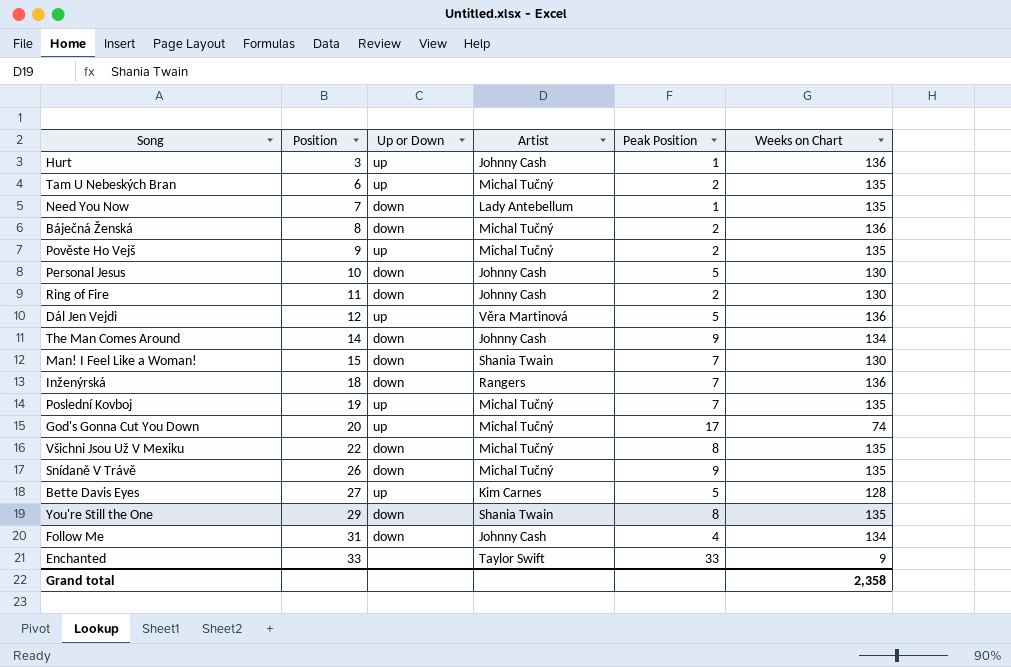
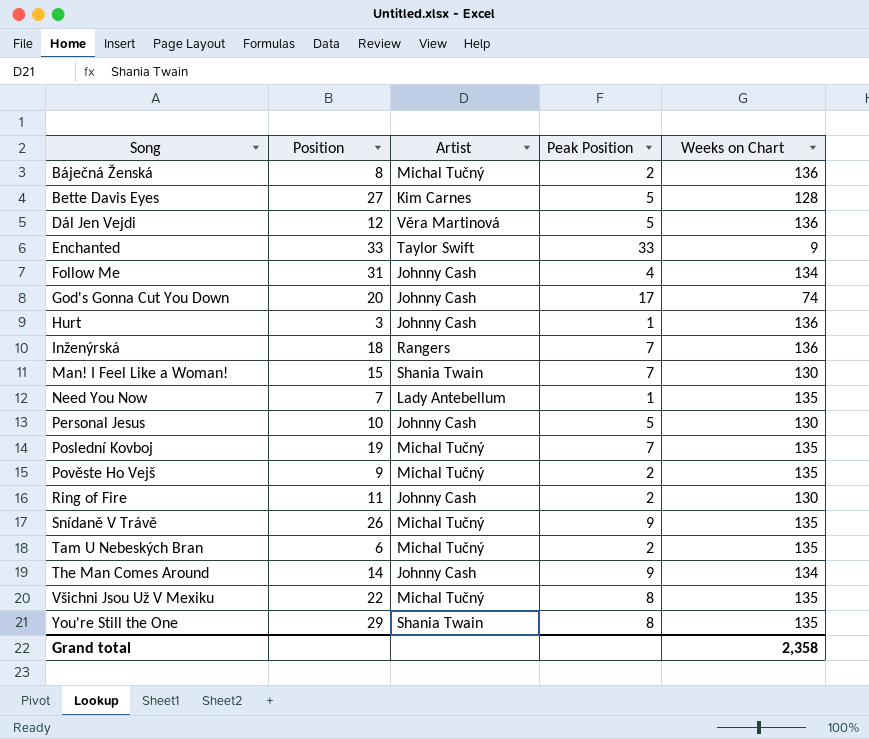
row order: Position ascending -> Song ascending
column Up or Down | position: 3 -> none
God's Gonna Cut You Down | Artist: Michal Tučný -> Johnny Cash

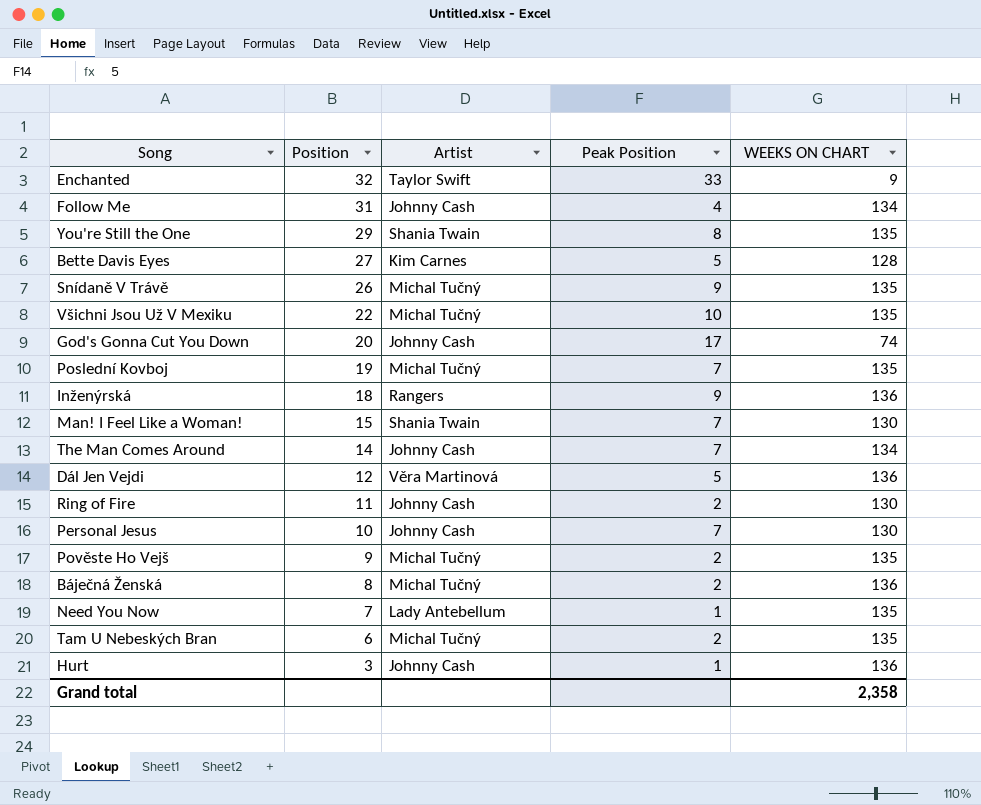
row order: Song ascending -> Position descending
column name: Weeks on Chart -> WEEKS ON CHART
Enchanted | Position: 33 -> 32
Všichni Jsou Už V Mexiku | Peak Position: 8 -> 10
Inženýrská | Peak Position: 7 -> 9
The Man Comes Around | Peak Position: 9 -> 7
Personal Jesus | Peak Position: 5 -> 7

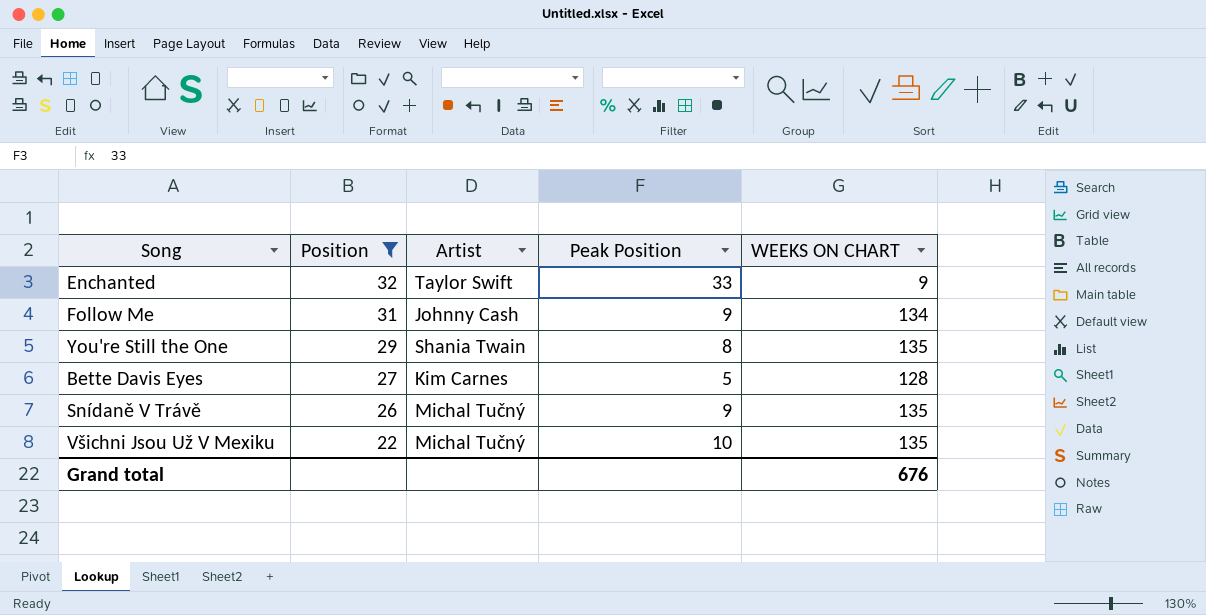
filter: none -> Position >= 22
Follow Me | Peak Position: 4 -> 9
Grand total | WEEKS ON CHART: 2,358 -> 676

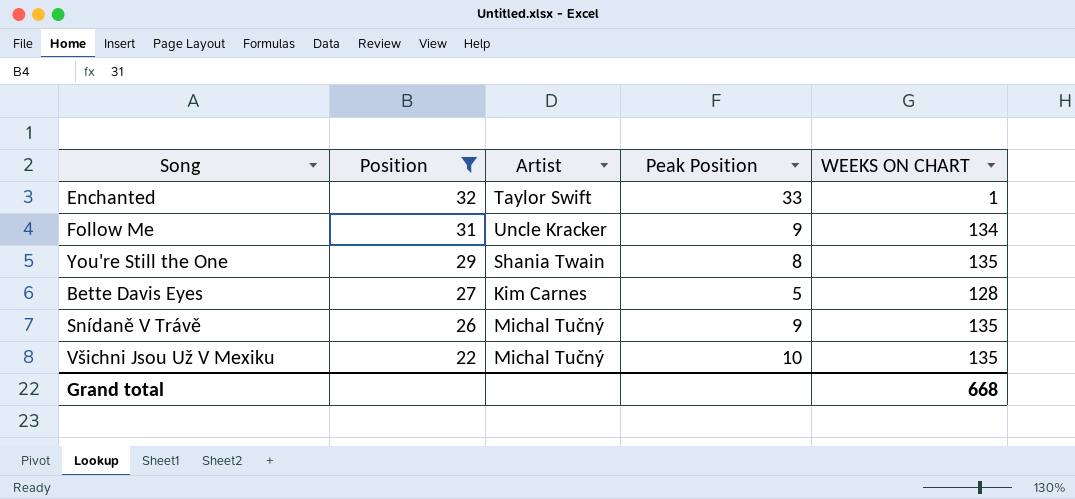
Enchanted | WEEKS ON CHART: 9 -> 1
Follow Me | Artist: Johnny Cash -> Uncle Kracker
Grand total | WEEKS ON CHART: 676 -> 668

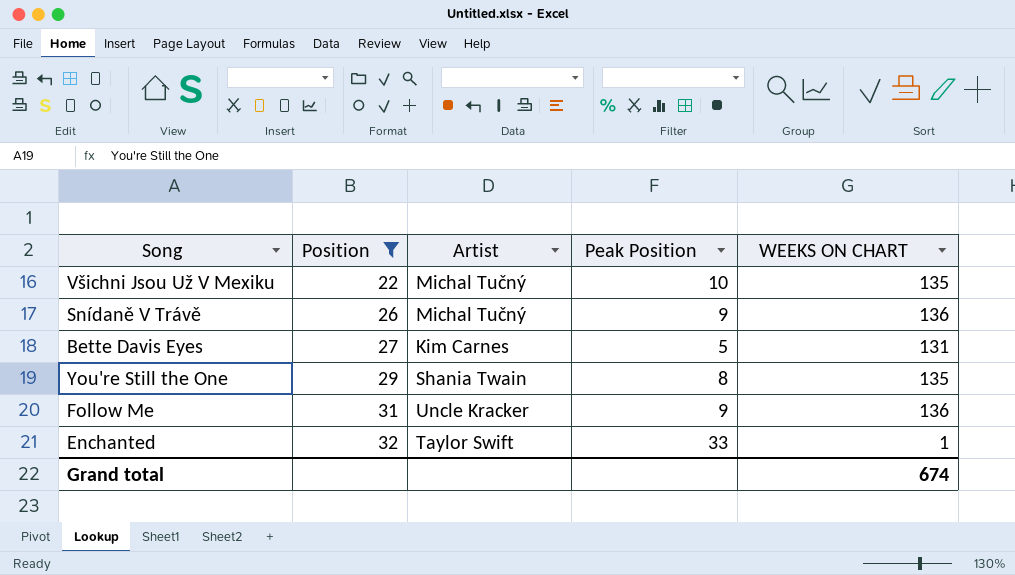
row order: Position descending -> Position ascending
Snídaně V Trávě | WEEKS ON CHART: 135 -> 136
Bette Davis Eyes | WEEKS ON CHART: 128 -> 131
Follow Me | WEEKS ON CHART: 134 -> 136
Grand total | WEEKS ON CHART: 668 -> 674

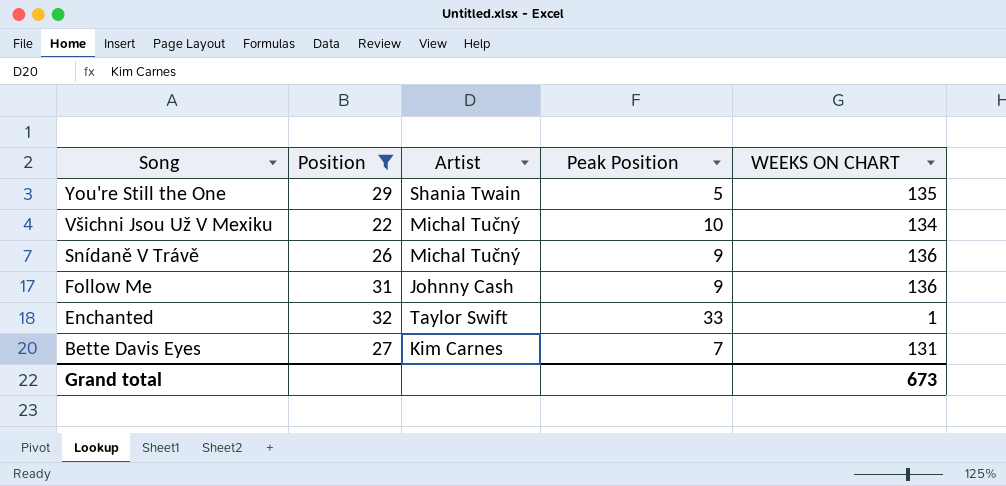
row order: Position ascending -> Song descending
You're Still the One | Peak Position: 8 -> 5
Všichni Jsou Už V Mexiku | WEEKS ON CHART: 135 -> 134
Follow Me | Artist: Uncle Kracker -> Johnny Cash
Bette Davis Eyes | Peak Position: 5 -> 7
Grand total | WEEKS ON CHART: 674 -> 673

